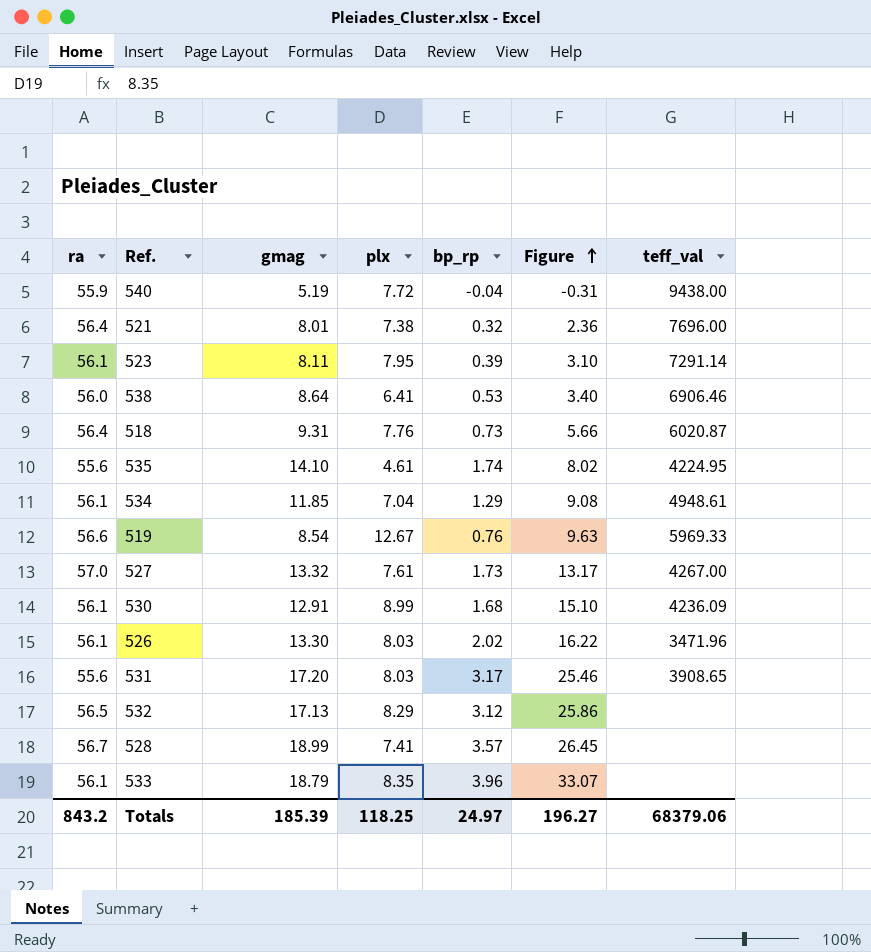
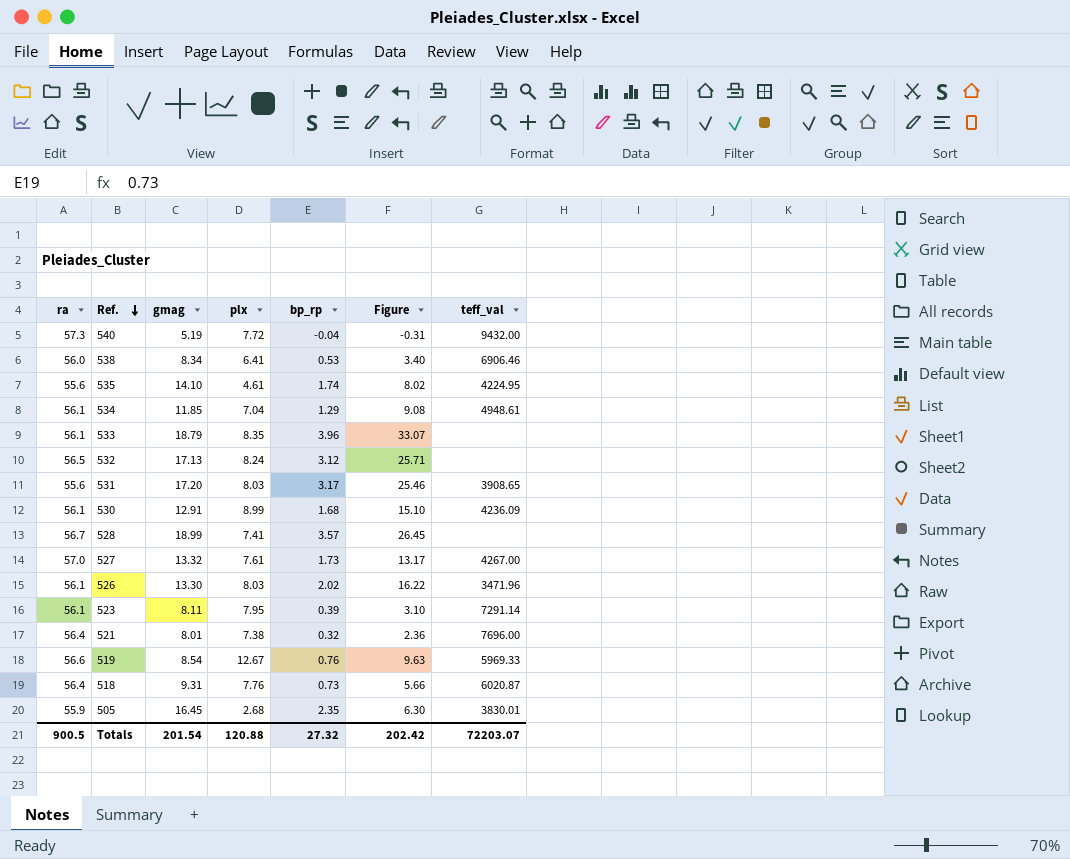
row order: Figure ascending -> Ref. descending
540 | ra: 55.9 -> 57.3
540 | teff_val: 9438.00 -> 9432.00
538 | gmag: 8.64 -> 8.34
532 | plx: 8.29 -> 8.24
532 | Figure: 25.86 -> 25.71
row 505: none -> 55.9 | 16.45 | 2.68 | 2.35 | 6.30 | 3830.01
Totals | ra: 843.2 -> 900.5
Totals | gmag: 185.39 -> 201.54
Totals | plx: 118.25 -> 120.88
Totals | bp_rp: 24.97 -> 27.32
Totals | Figure: 196.27 -> 202.42
Totals | teff_val: 68379.06 -> 72203.07

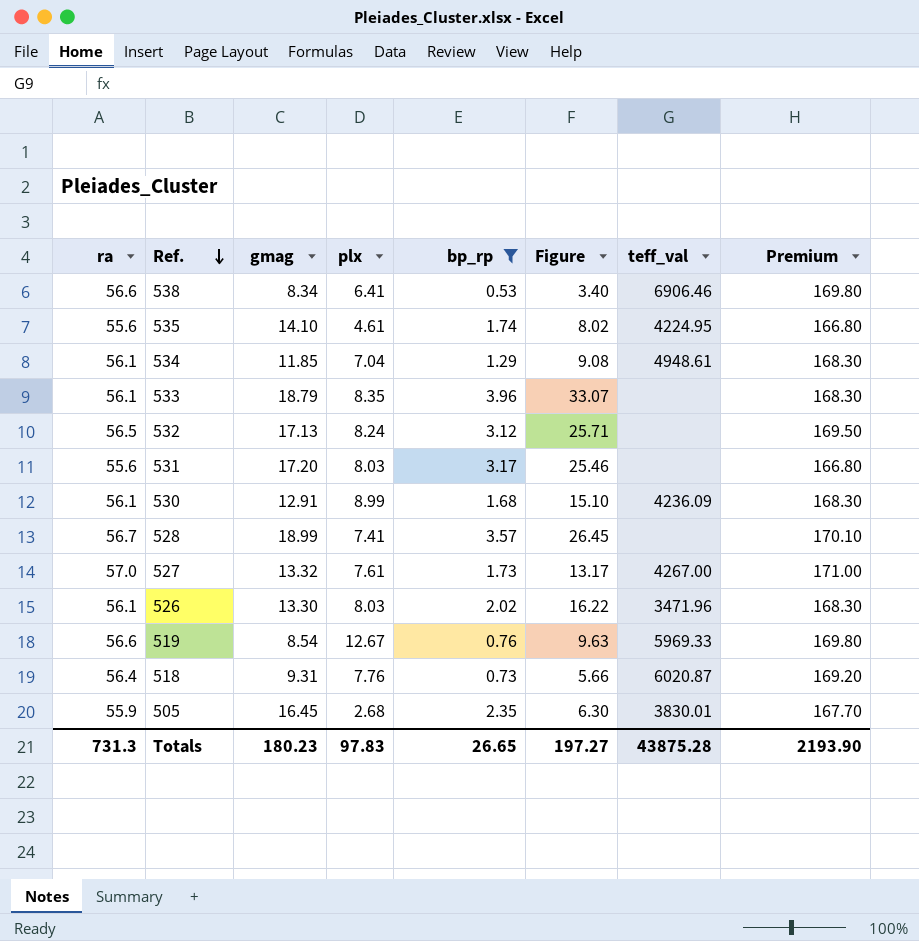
filter: none -> bp_rp >= 0.53
column Premium | formula: none -> [ra] * 3
538 | ra: 56.0 -> 56.6
531 | teff_val: 3908.65 -> none
Totals | ra: 900.5 -> 731.3
Totals | gmag: 201.54 -> 180.23
Totals | plx: 120.88 -> 97.83
Totals | bp_rp: 27.32 -> 26.65
Totals | Figure: 202.42 -> 197.27
Totals | teff_val: 72203.07 -> 43875.28

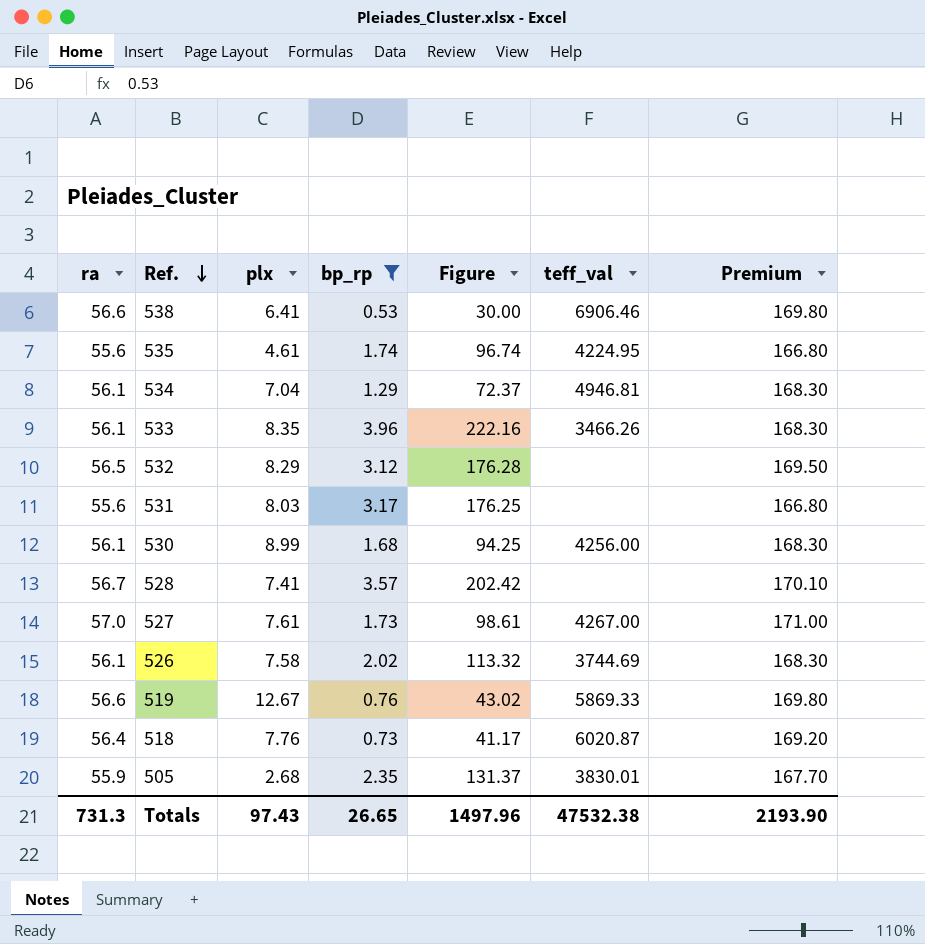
column gmag | position: 3 -> none
column Figure | formula: [plx] * [bp_rp] -> [ra] * [bp_rp]
534 | teff_val: 4948.61 -> 4946.81
533 | teff_val: none -> 3466.26
532 | plx: 8.24 -> 8.29
530 | teff_val: 4236.09 -> 4256.00
526 | plx: 8.03 -> 7.58
526 | teff_val: 3471.96 -> 3744.69
519 | teff_val: 5969.33 -> 5869.33
Totals | plx: 97.83 -> 97.43
Totals | Figure: 197.27 -> 1497.96
Totals | teff_val: 43875.28 -> 47532.38

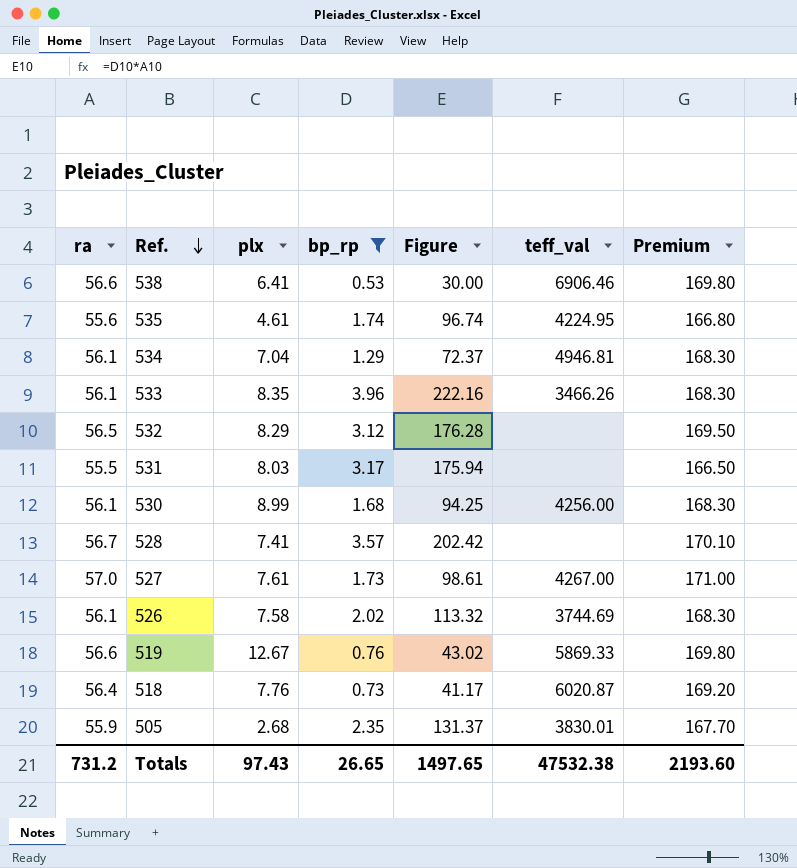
531 | ra: 55.6 -> 55.5
531 | Figure: 176.25 -> 175.94
531 | Premium: 166.80 -> 166.50
Totals | ra: 731.3 -> 731.2
Totals | Figure: 1497.96 -> 1497.65
Totals | Premium: 2193.90 -> 2193.60

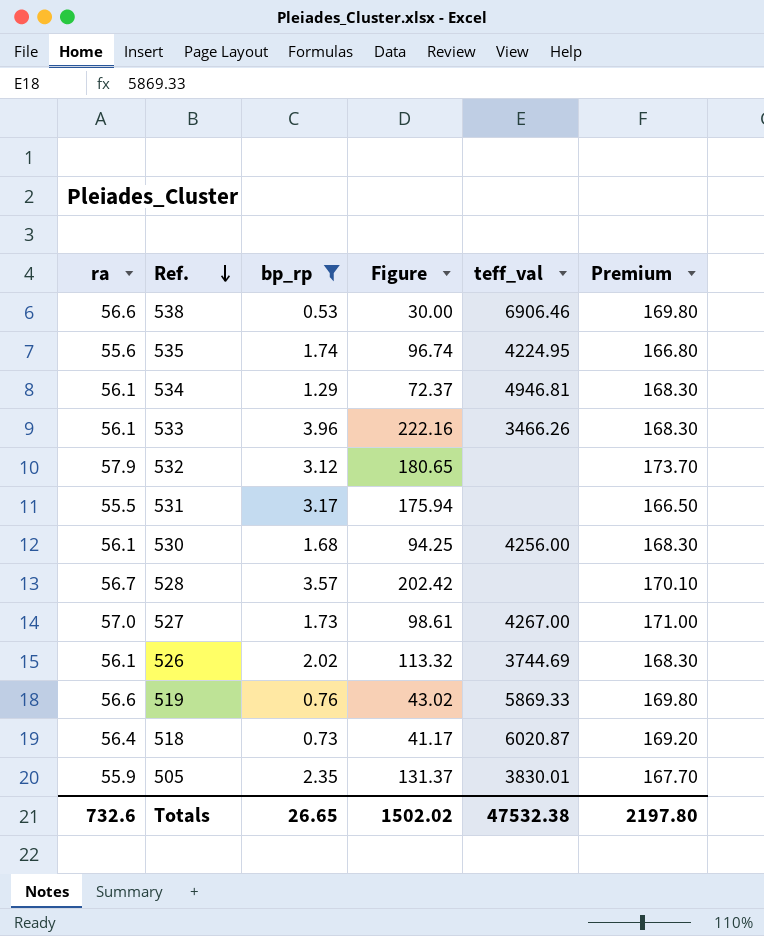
column plx | position: 3 -> none
532 | ra: 56.5 -> 57.9
532 | Figure: 176.28 -> 180.65
532 | Premium: 169.50 -> 173.70
Totals | ra: 731.2 -> 732.6
Totals | Figure: 1497.65 -> 1502.02
Totals | Premium: 2193.60 -> 2197.80

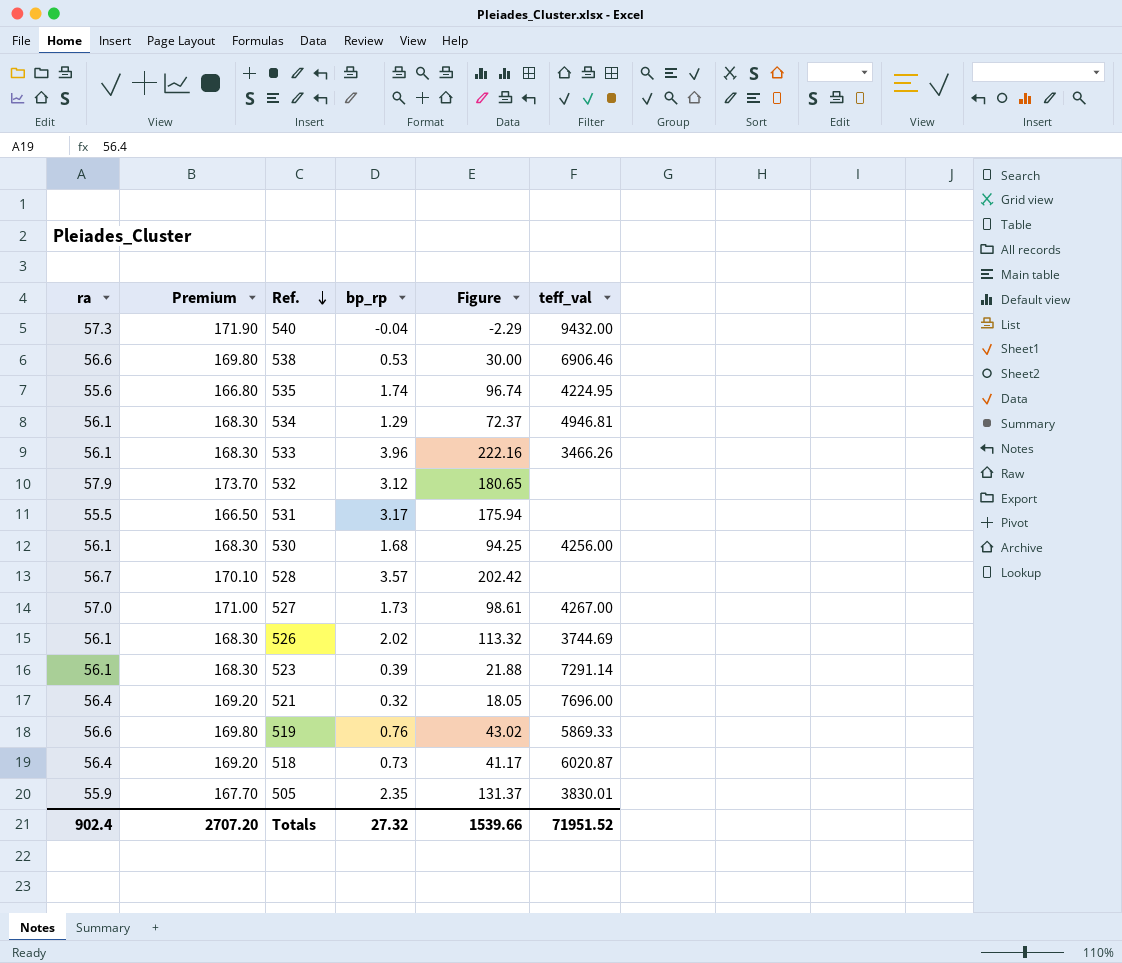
filter: bp_rp >= 0.53 -> none
column Premium | position: 6 -> 2
Totals | ra: 732.6 -> 902.4
Totals | Premium: 2197.80 -> 2707.20
Totals | bp_rp: 26.65 -> 27.32
Totals | Figure: 1502.02 -> 1539.66
Totals | teff_val: 47532.38 -> 71951.52

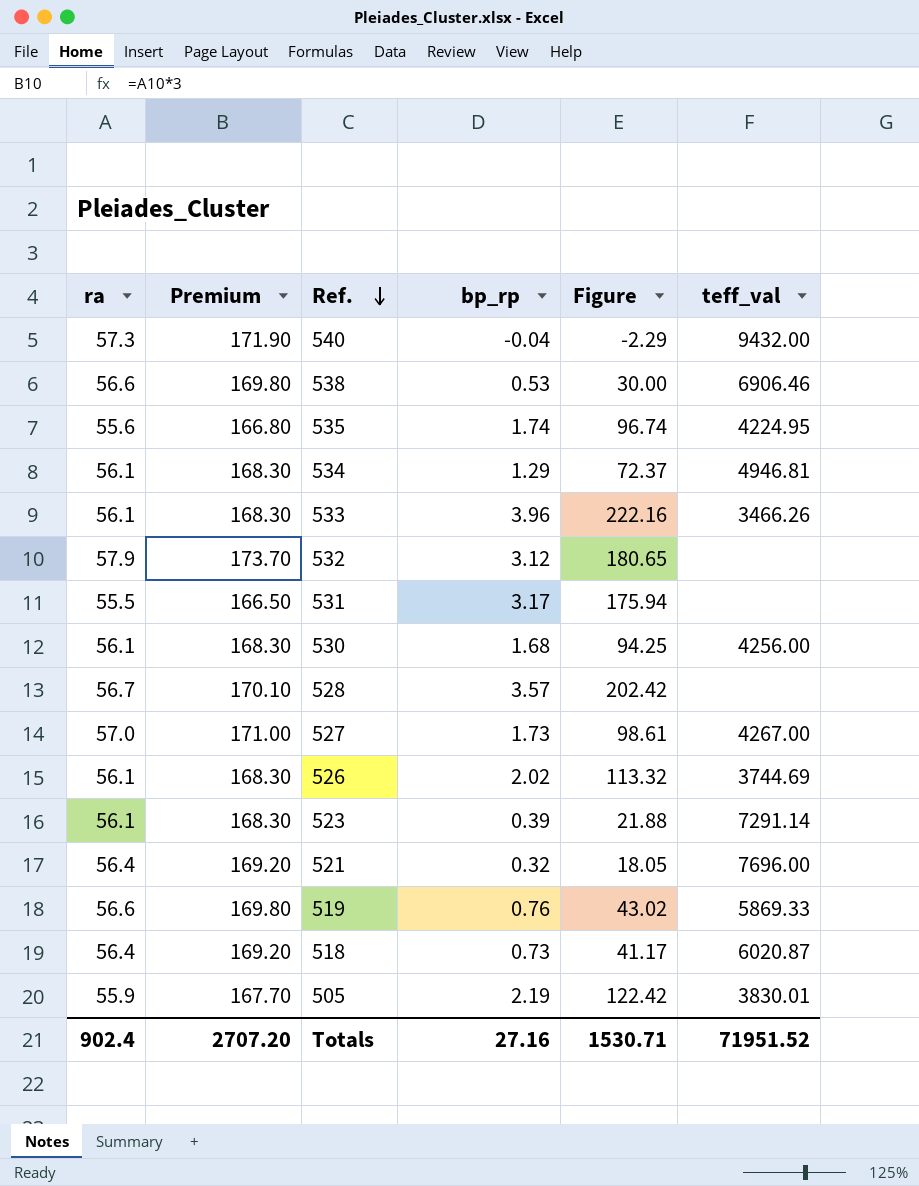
505 | bp_rp: 2.35 -> 2.19
505 | Figure: 131.37 -> 122.42
Totals | bp_rp: 27.32 -> 27.16
Totals | Figure: 1539.66 -> 1530.71

